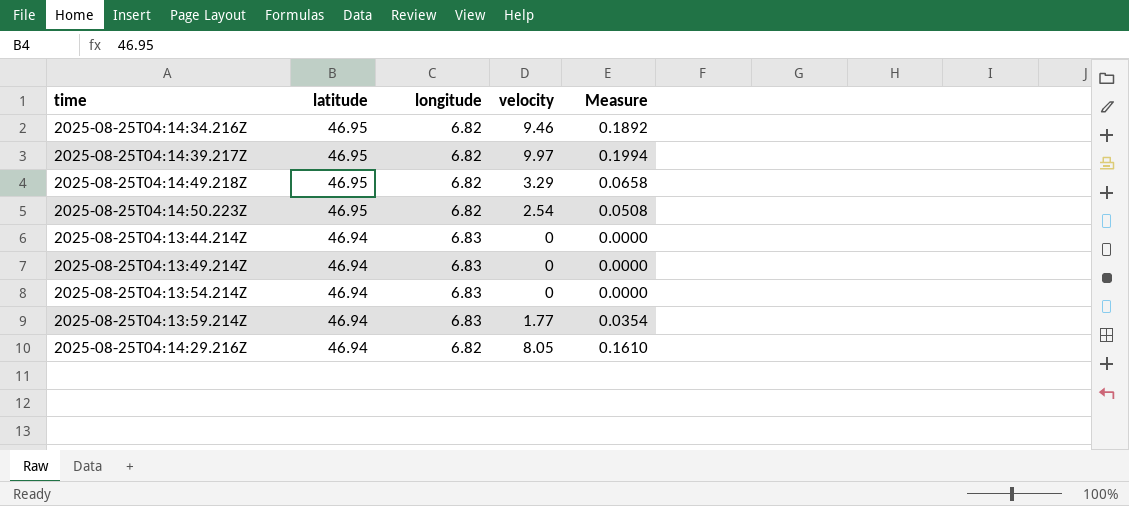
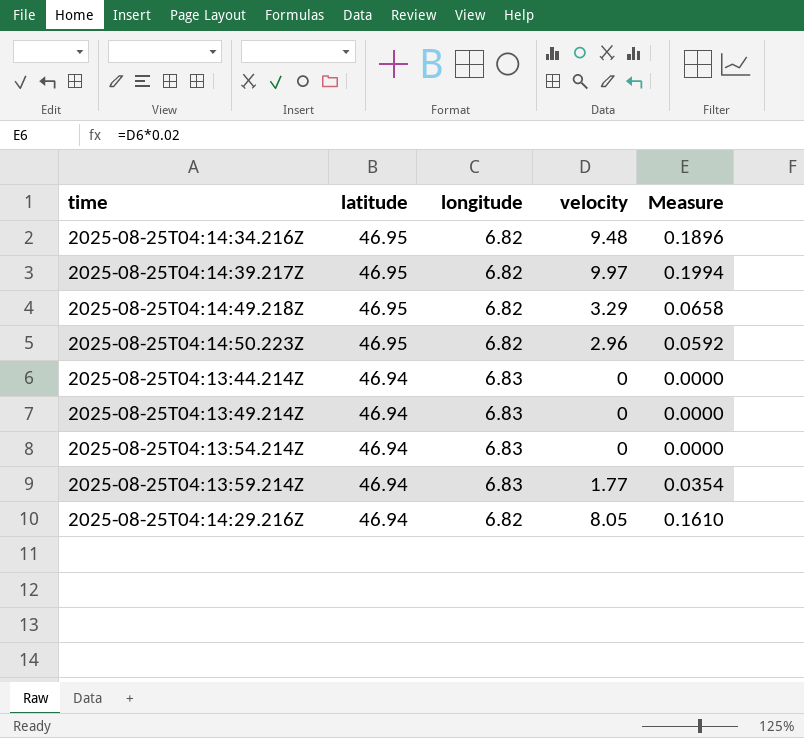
2025-08-25T04:14:34.216Z | velocity: 9.46 -> 9.48
2025-08-25T04:14:34.216Z | Measure: 0.1892 -> 0.1896
2025-08-25T04:14:50.223Z | velocity: 2.54 -> 2.96
2025-08-25T04:14:50.223Z | Measure: 0.0508 -> 0.0592

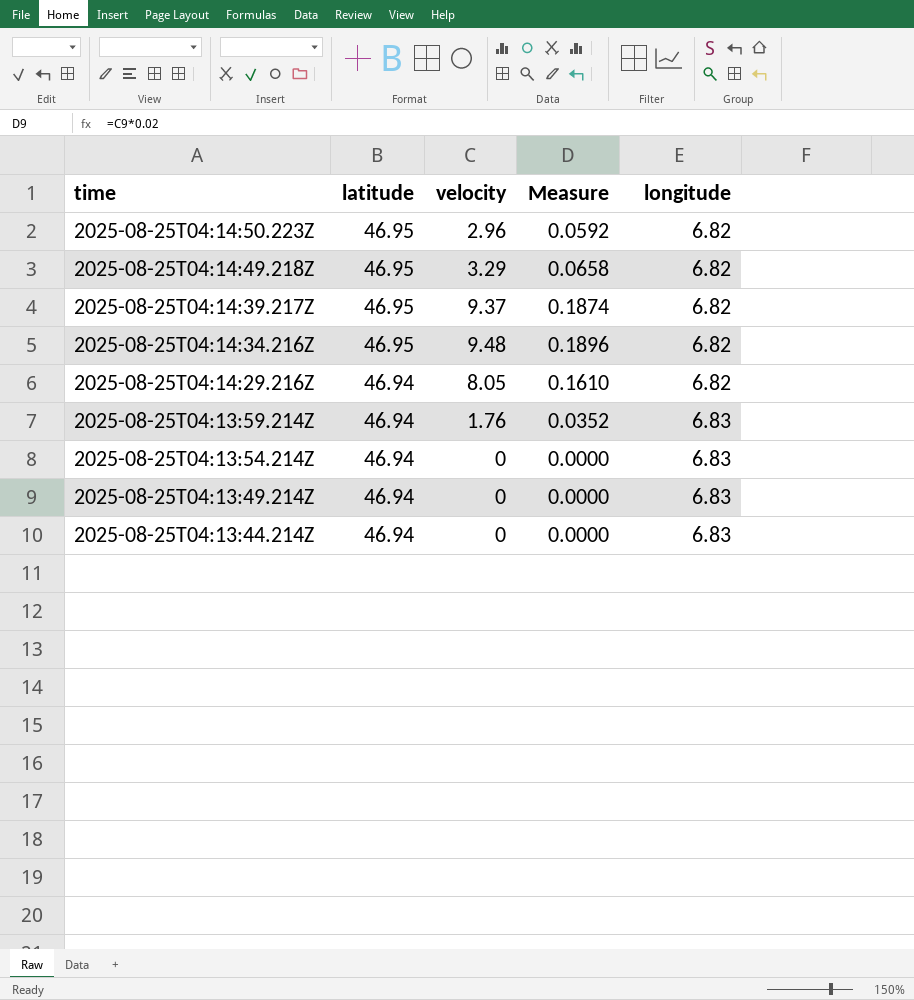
row order: latitude descending -> time descending
column longitude | position: 3 -> 5
2025-08-25T04:14:39.217Z | velocity: 9.97 -> 9.37
2025-08-25T04:14:39.217Z | Measure: 0.1994 -> 0.1874
2025-08-25T04:13:59.214Z | velocity: 1.77 -> 1.76
2025-08-25T04:13:59.214Z | Measure: 0.0354 -> 0.0352

